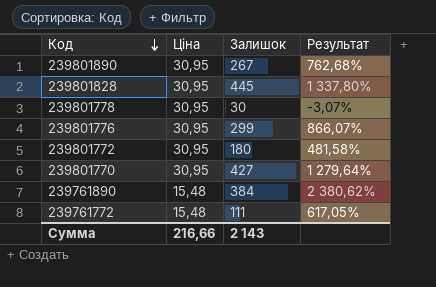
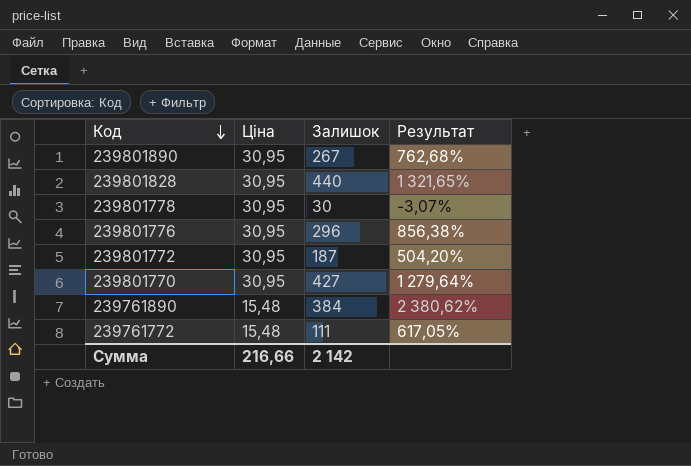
239801828 | Залишок: 445 -> 440
239801828 | Результат: 1 337,80% -> 1 321,65%
239801776 | Залишок: 299 -> 296
239801776 | Результат: 866,07% -> 856,38%
239801772 | Залишок: 180 -> 187
239801772 | Результат: 481,58% -> 504,20%
Сумма | Залишок: 2 143 -> 2 142

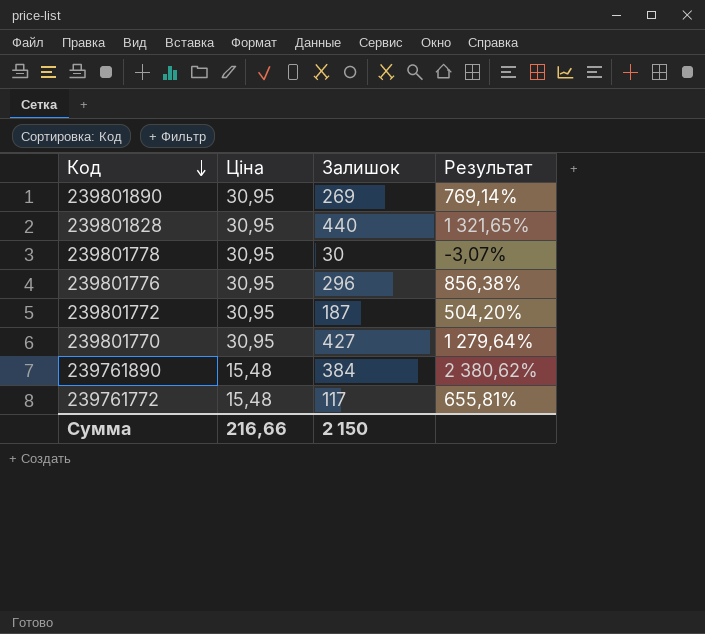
239801890 | Залишок: 267 -> 269
239801890 | Результат: 762,68% -> 769,14%
239761772 | Залишок: 111 -> 117
239761772 | Результат: 617,05% -> 655,81%
Сумма | Залишок: 2 142 -> 2 150

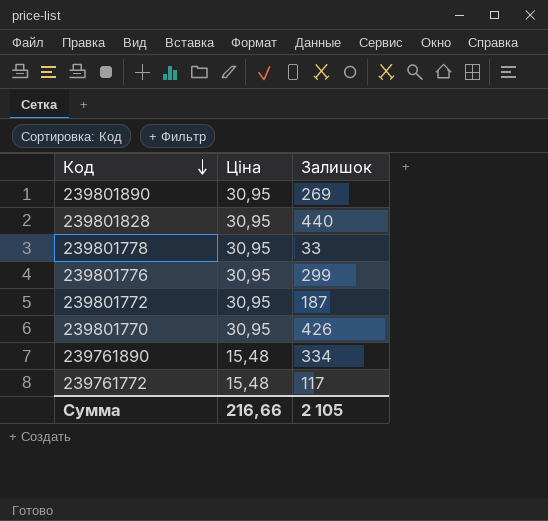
column Результат | formula: ([Залишок] - [Ціна]) / [Ціна] -> none
239801778 | Залишок: 30 -> 33
239801776 | Залишок: 296 -> 299
239801770 | Залишок: 427 -> 426
239761890 | Залишок: 384 -> 334
Сумма | Залишок: 2 150 -> 2 105

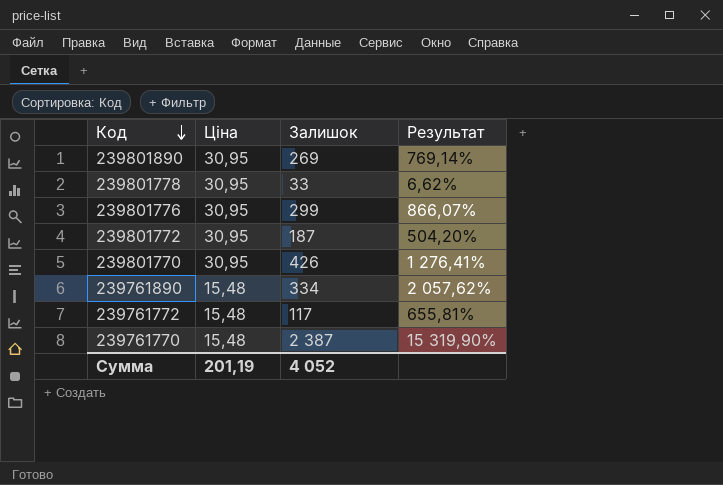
column Результат | formula: none -> ([Залишок] - [Ціна]) / [Ціна]
row 239801828: 30,95 | 440 -> none
row 239761770: none -> 15,48 | 2 387 | 15 319,90%
Сумма | Ціна: 216,66 -> 201,19
Сумма | Залишок: 2 105 -> 4 052

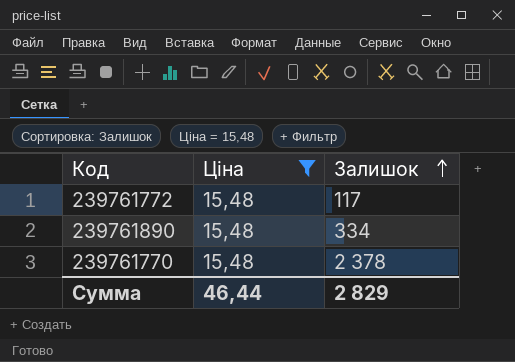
filter: none -> Ціна = 15,48
row order: Код descending -> Залишок ascending
column Результат | formula: ([Залишок] - [Ціна]) / [Ціна] -> none
239761770 | Залишок: 2 387 -> 2 378
Сумма | Ціна: 201,19 -> 46,44
Сумма | Залишок: 4 052 -> 2 829

